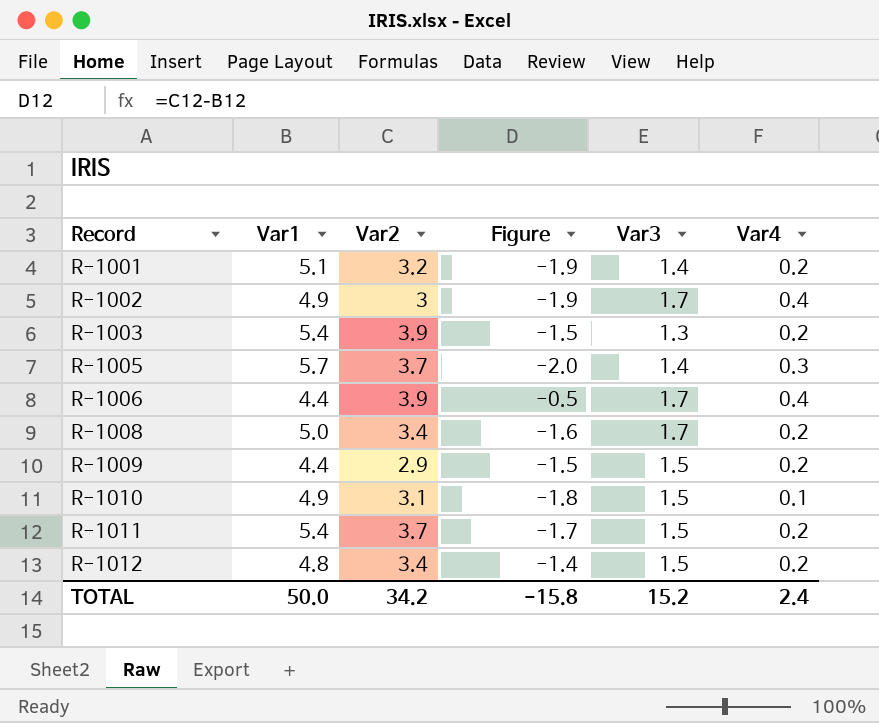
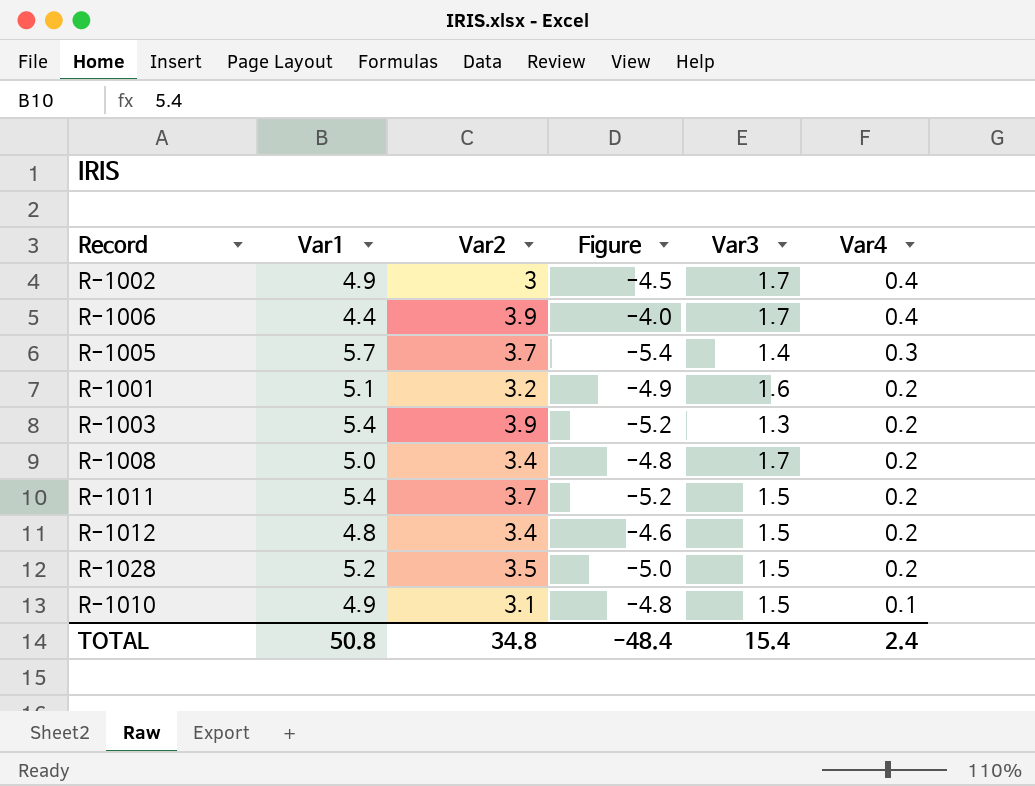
row order: Record ascending -> Var4 descending
column Figure | formula: [Var2] - [Var1] -> [Var4] - [Var1]
row R-1009: 4.4 | 2.9 | -1.5 | 1.5 | 0.2 -> none
R-1001 | Var3: 1.4 -> 1.6
row R-1028: none -> 5.2 | 3.5 | -5.0 | 1.5 | 0.2
TOTAL | Var1: 50.0 -> 50.8
TOTAL | Var2: 34.2 -> 34.8
TOTAL | Figure: -15.8 -> -48.4
TOTAL | Var3: 15.2 -> 15.4

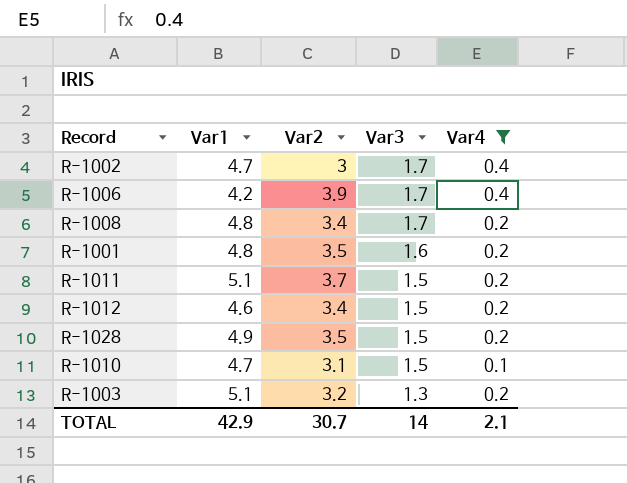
filter: none -> Var4 != 0.3
row order: Var4 descending -> Var3 descending
column Figure | formula: [Var4] - [Var1] -> none
R-1002 | Var1: 4.9 -> 4.7
R-1006 | Var1: 4.4 -> 4.2
R-1008 | Var1: 5.0 -> 4.8
R-1001 | Var1: 5.1 -> 4.8
R-1001 | Var2: 3.2 -> 3.5
R-1011 | Var1: 5.4 -> 5.1
R-1012 | Var1: 4.8 -> 4.6
R-1028 | Var1: 5.2 -> 4.9
R-1010 | Var1: 4.9 -> 4.7
R-1003 | Var1: 5.4 -> 5.1
R-1003 | Var2: 3.9 -> 3.2
TOTAL | Var1: 50.8 -> 42.9
TOTAL | Var2: 34.8 -> 30.7
TOTAL | Var3: 15.4 -> 14
TOTAL | Var4: 2.4 -> 2.1

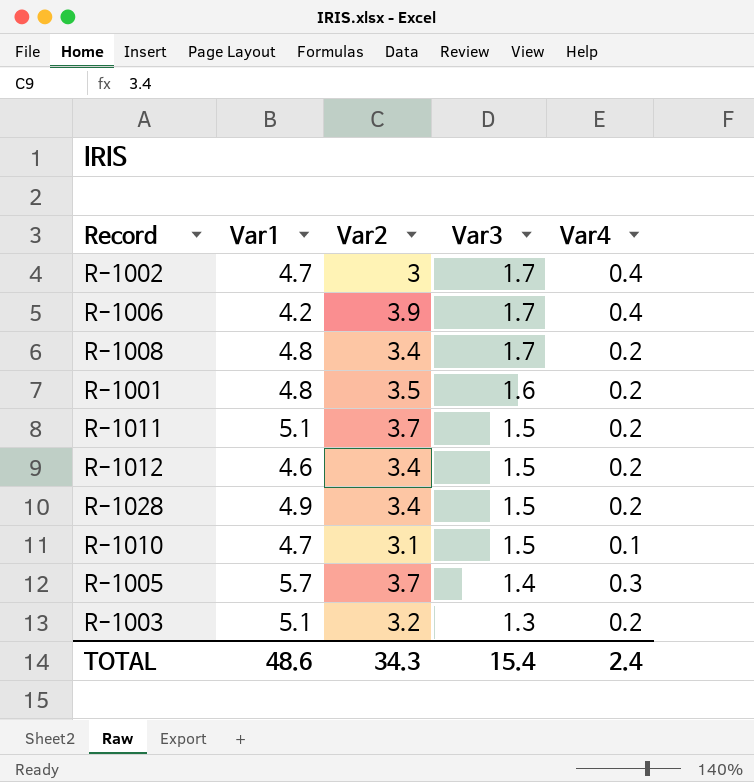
filter: Var4 != 0.3 -> none
R-1028 | Var2: 3.5 -> 3.4
TOTAL | Var1: 42.9 -> 48.6
TOTAL | Var2: 30.7 -> 34.3
TOTAL | Var3: 14 -> 15.4
TOTAL | Var4: 2.1 -> 2.4

